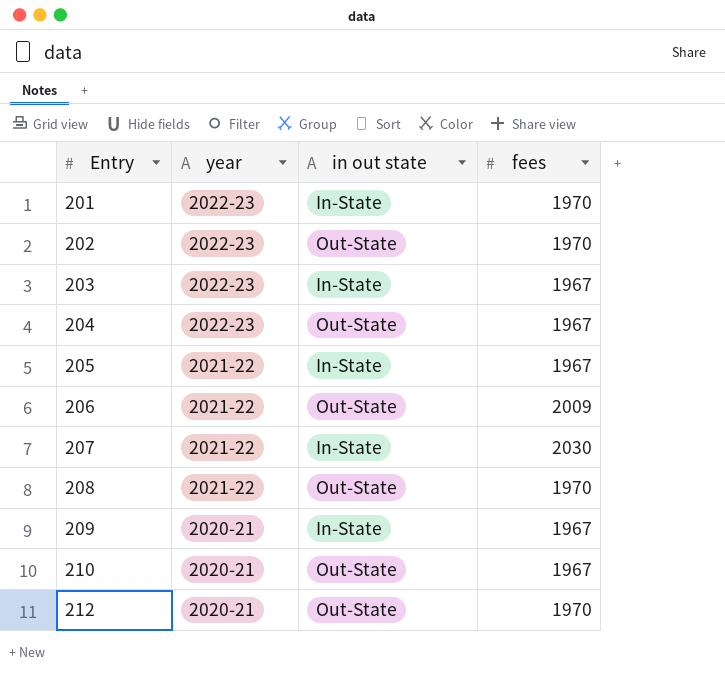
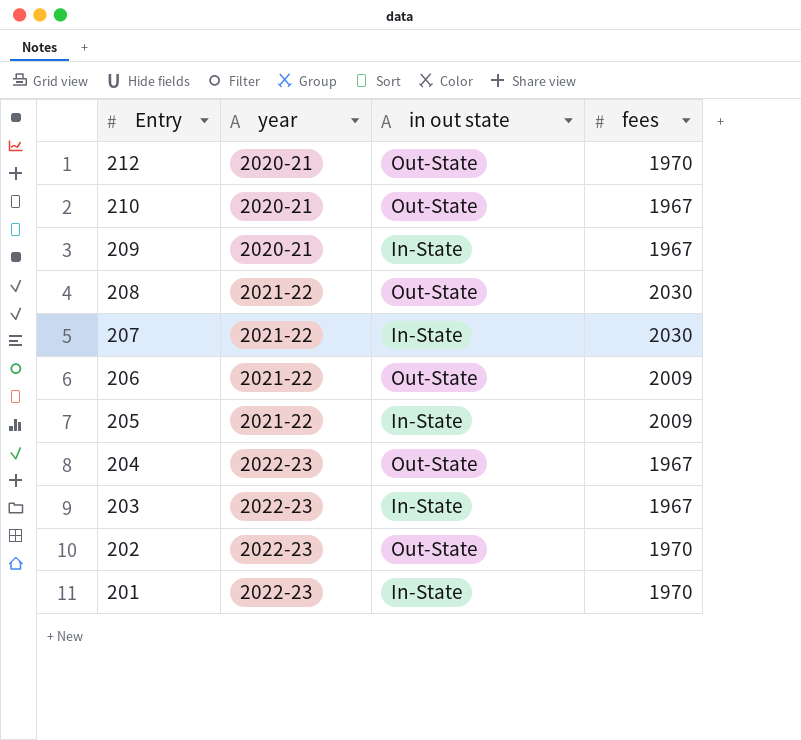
row order: Entry ascending -> Entry descending
208 | fees: 1970 -> 2030
205 | fees: 1967 -> 2009

